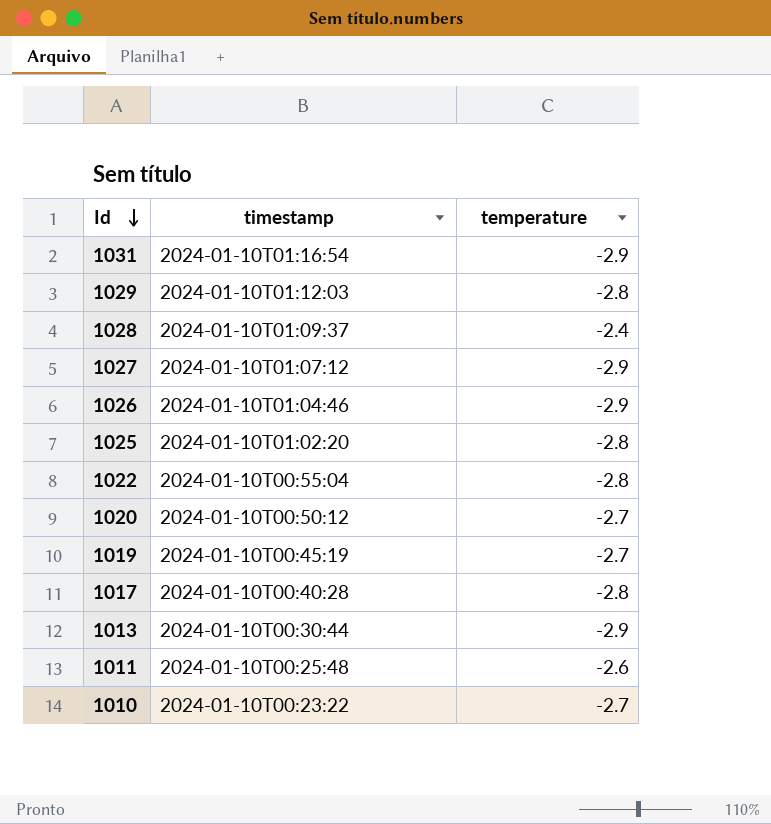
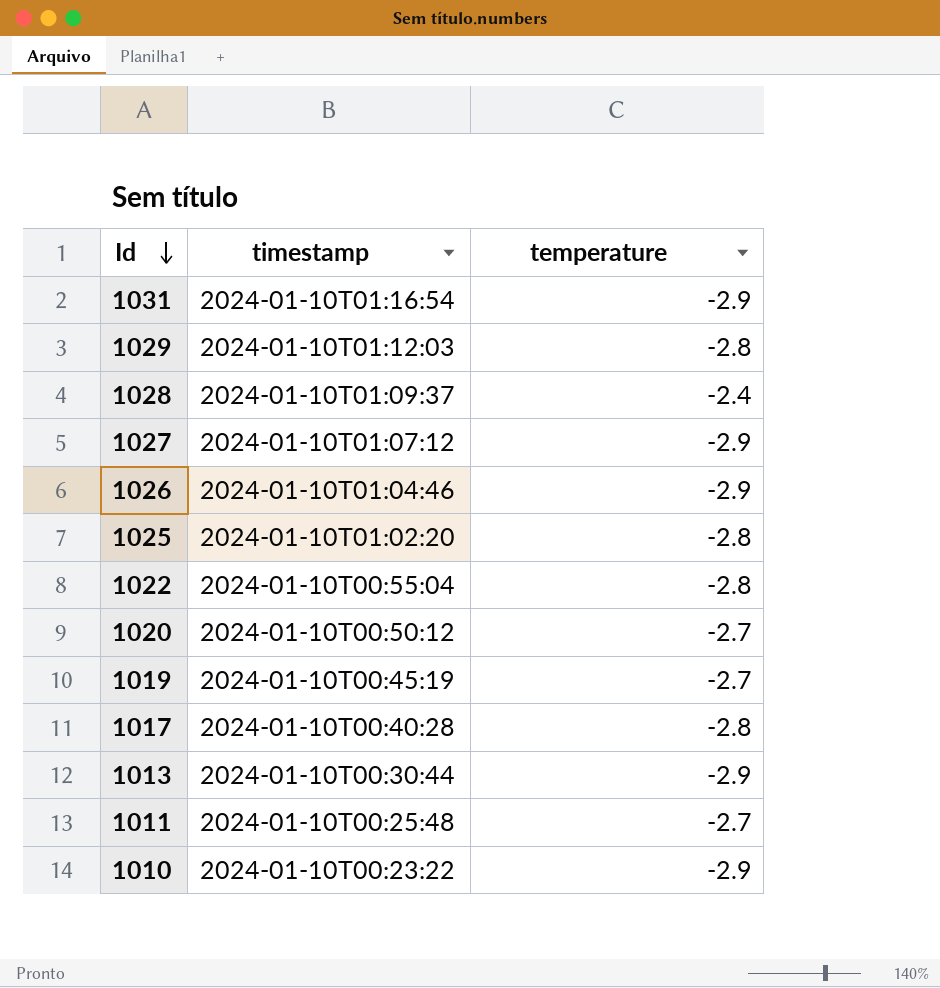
1011 | temperature: -2.6 -> -2.7
1010 | temperature: -2.7 -> -2.9

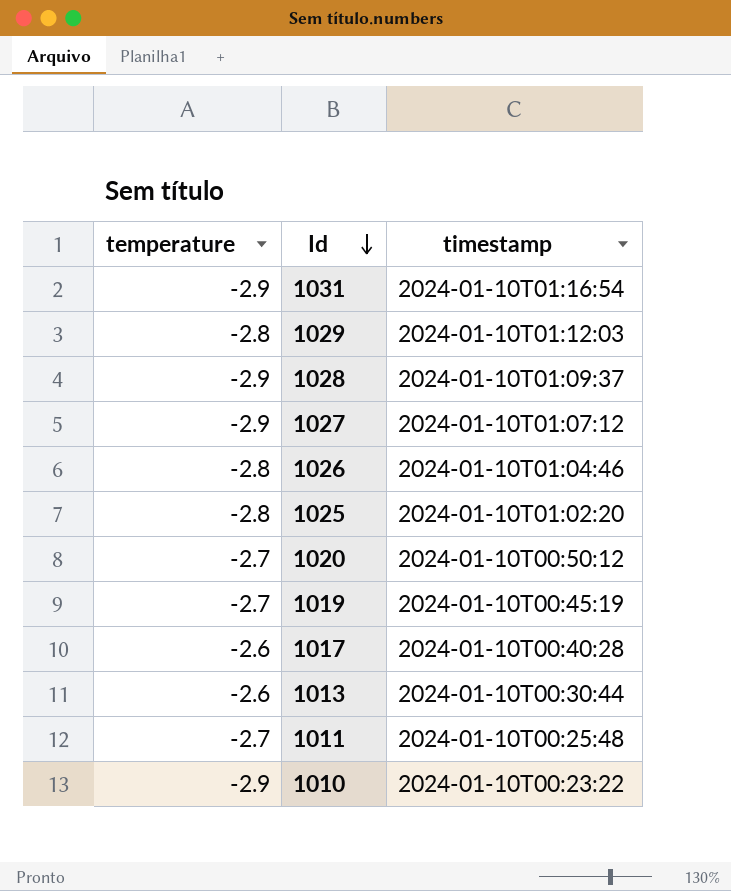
column temperature | position: 3 -> 1
row 1022: 2024-01-10T00:55:04 | -2.8 -> none
1028 | temperature: -2.4 -> -2.9
1026 | temperature: -2.9 -> -2.8
1017 | temperature: -2.8 -> -2.6
1013 | temperature: -2.9 -> -2.6

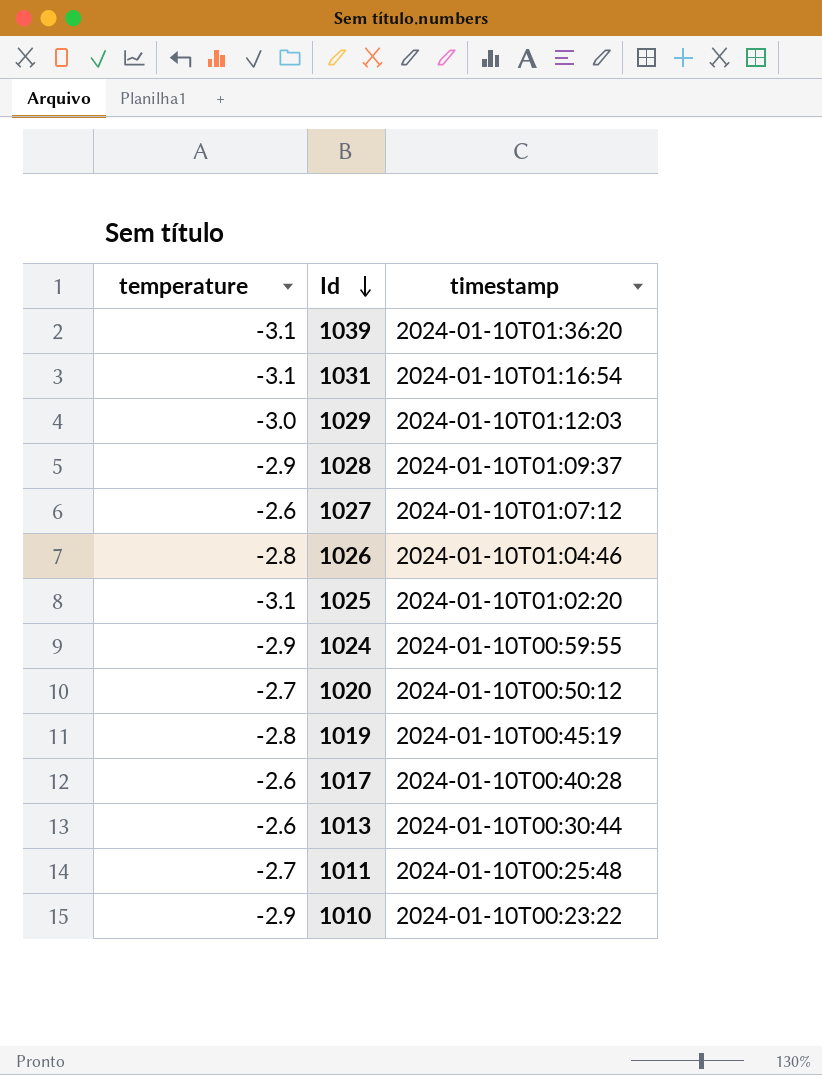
row 1039: none -> -3.1 | 2024-01-10T01:36:20
1031 | temperature: -2.9 -> -3.1
1029 | temperature: -2.8 -> -3.0
1027 | temperature: -2.9 -> -2.6
1025 | temperature: -2.8 -> -3.1
row 1024: none -> -2.9 | 2024-01-10T00:59:55
1019 | temperature: -2.7 -> -2.8

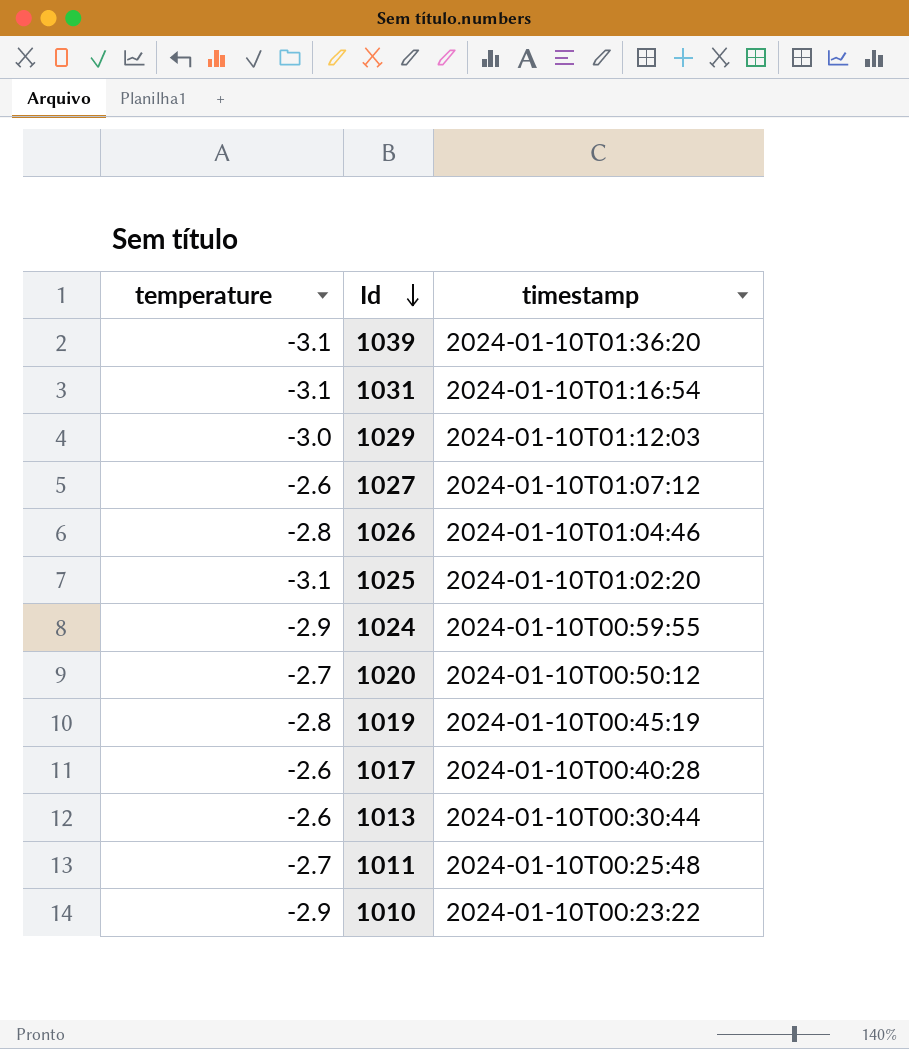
row 1028: -2.9 | 2024-01-10T01:09:37 -> none

